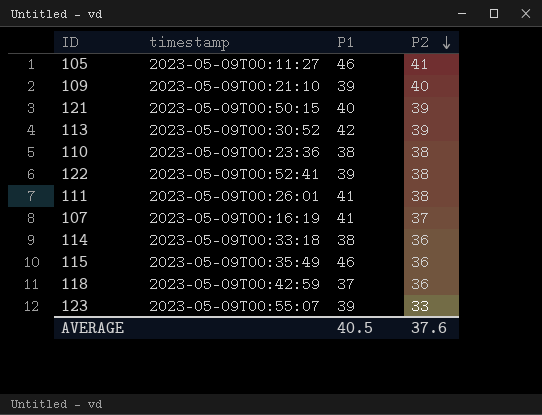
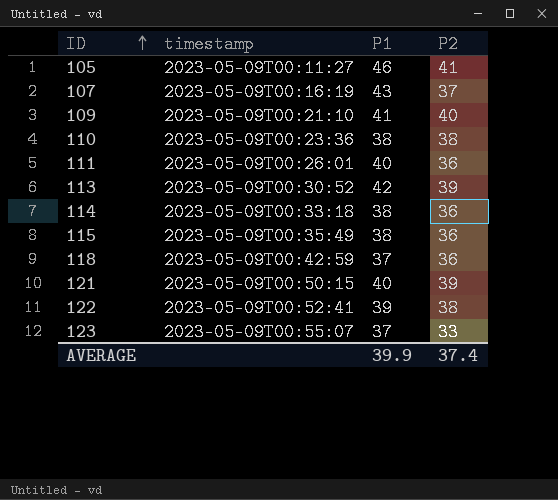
row order: P2 descending -> ID ascending
107 | P1: 41 -> 43
109 | P1: 39 -> 41
111 | P1: 41 -> 40
111 | P2: 38 -> 36
115 | P1: 46 -> 38
123 | P1: 39 -> 37
AVERAGE | P1: 40.5 -> 39.9
AVERAGE | P2: 37.6 -> 37.4

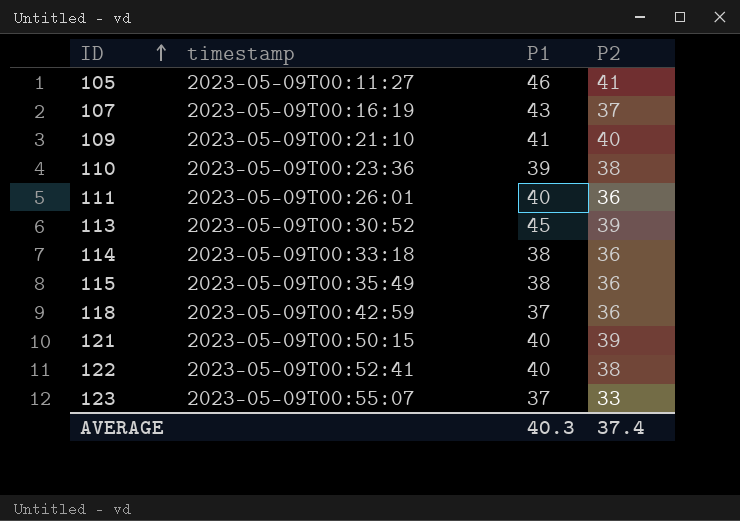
110 | P1: 38 -> 39
113 | P1: 42 -> 45
122 | P1: 39 -> 40
AVERAGE | P1: 39.9 -> 40.3

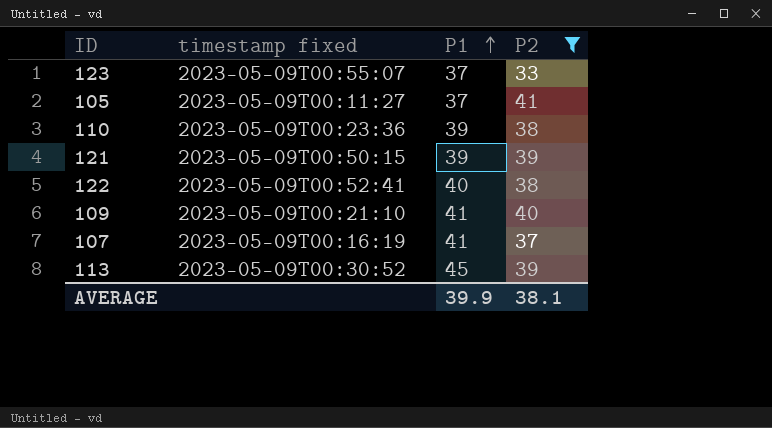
filter: none -> P2 != 36
row order: ID ascending -> P1 ascending
column name: timestamp -> timestamp fixed
105 | P1: 46 -> 37
121 | P1: 40 -> 39
107 | P1: 43 -> 41
AVERAGE | P1: 40.3 -> 39.9
AVERAGE | P2: 37.4 -> 38.1

